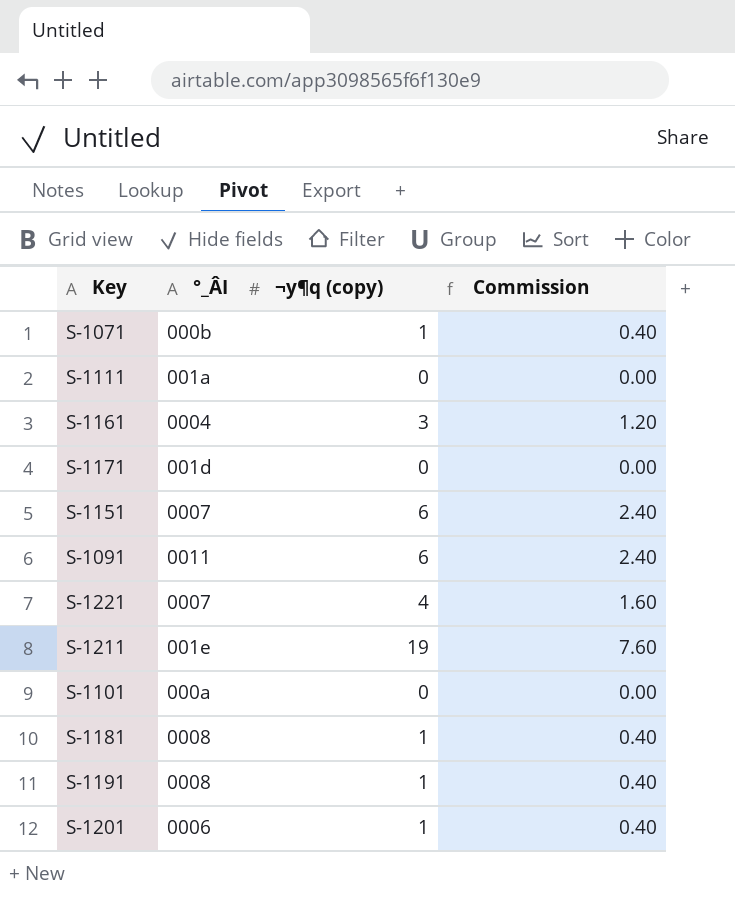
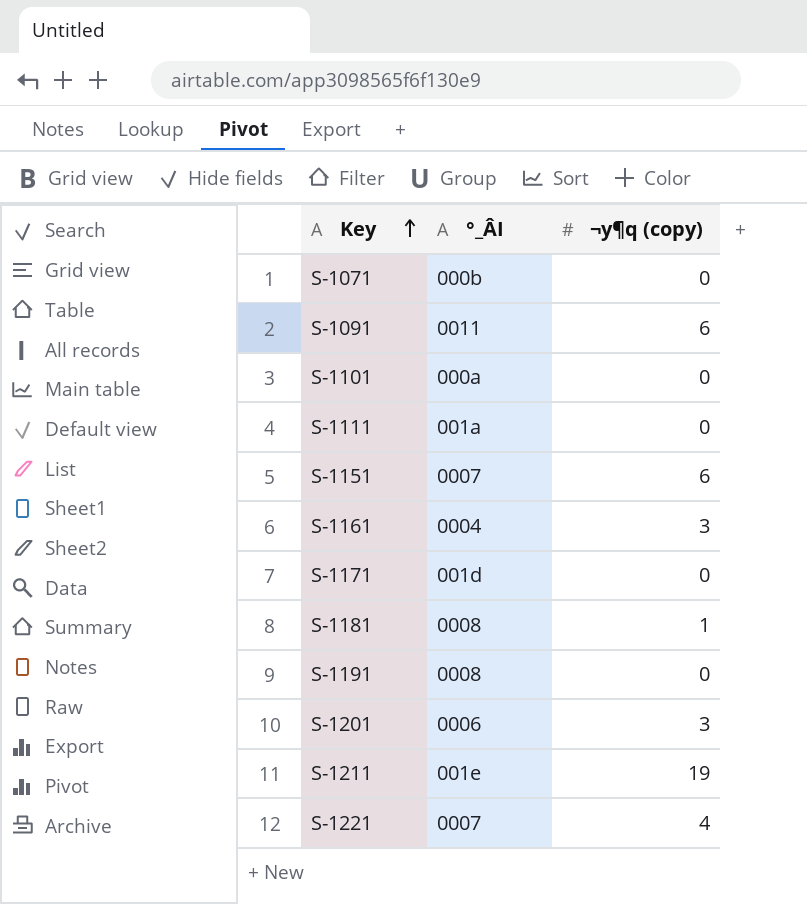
row order: none -> Key ascending
column Commission | formula: [¬y¶q (copy)] * 0.4 -> none
S-1071 | ¬y¶q (copy): 1 -> 0
S-1191 | ¬y¶q (copy): 1 -> 0
S-1201 | ¬y¶q (copy): 1 -> 3

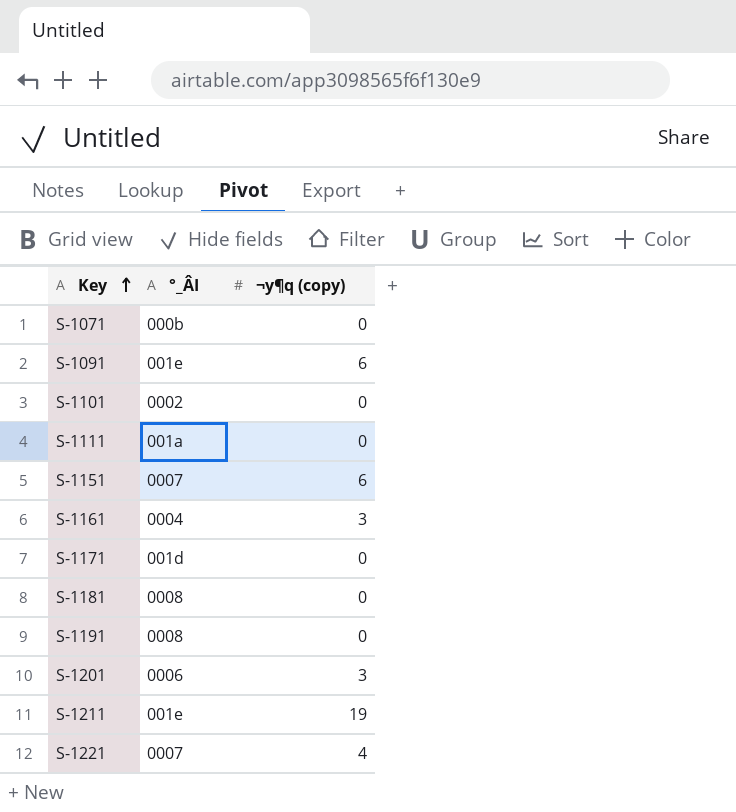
S-1091 | °_ÂI: 0011 -> 001e
S-1101 | °_ÂI: 000a -> 0002
S-1181 | ¬y¶q (copy): 1 -> 0

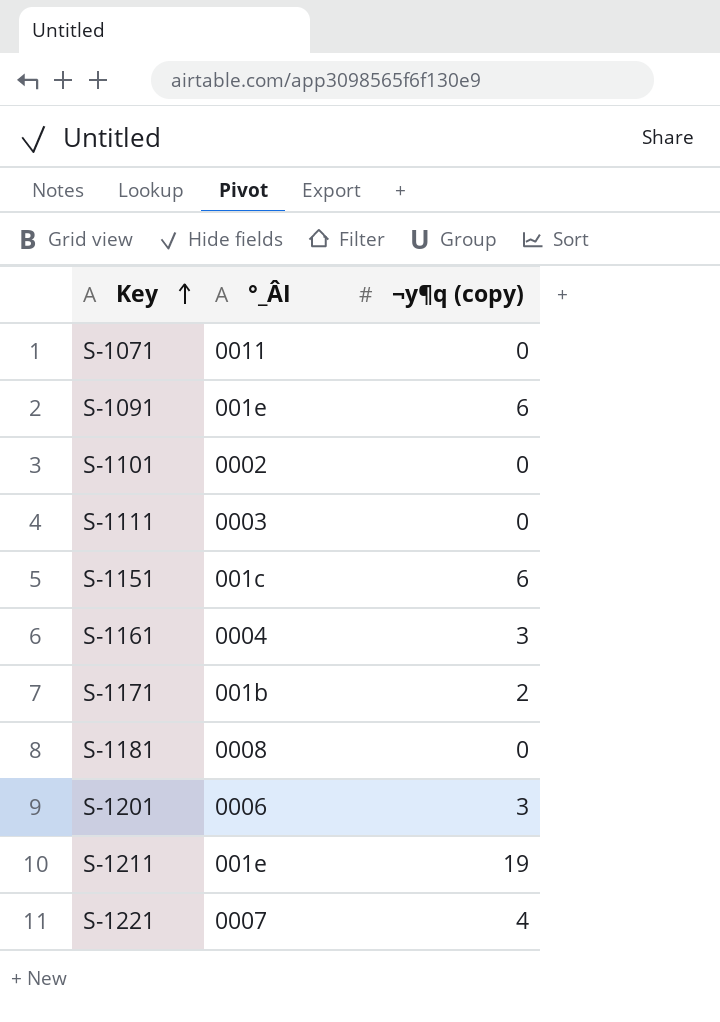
row S-1191: 0008 | 0 -> none
S-1071 | °_ÂI: 000b -> 0011
S-1111 | °_ÂI: 001a -> 0003
S-1151 | °_ÂI: 0007 -> 001c
S-1171 | °_ÂI: 001d -> 001b
S-1171 | ¬y¶q (copy): 0 -> 2

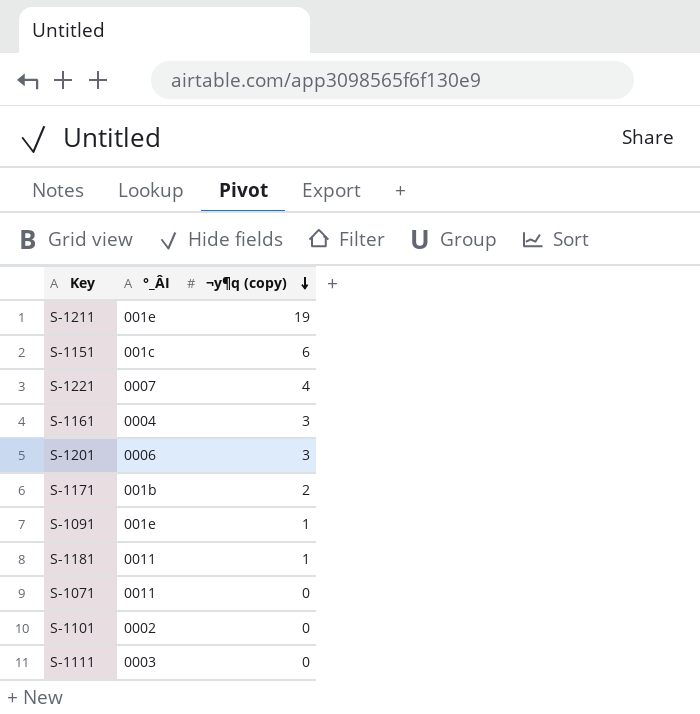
row order: Key ascending -> ¬y¶q (copy) descending
S-1091 | ¬y¶q (copy): 6 -> 1
S-1181 | °_ÂI: 0008 -> 0011
S-1181 | ¬y¶q (copy): 0 -> 1

